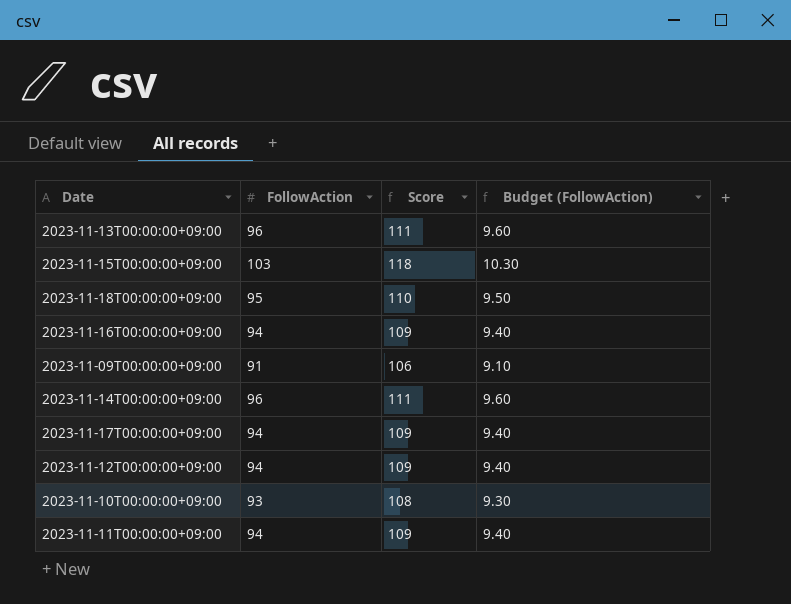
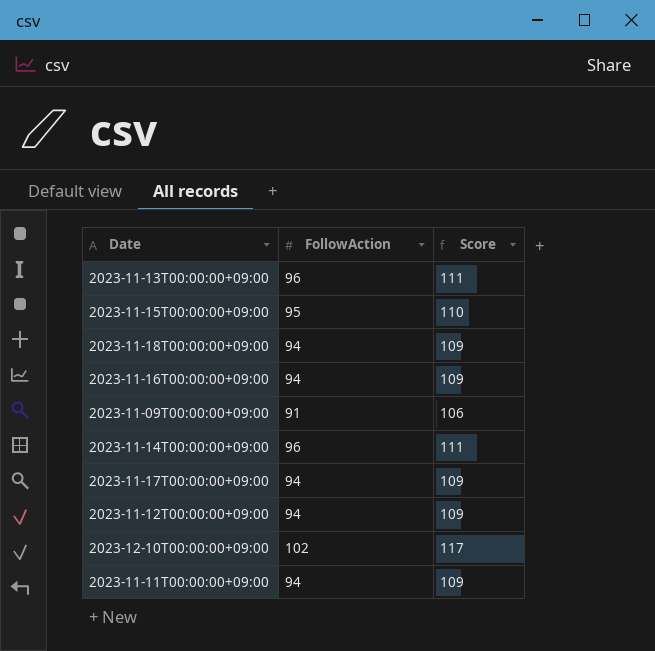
column Budget (FollowAction) | formula: [FollowAction] * 0.1 -> none
row 2023-11-10T00:00:00+09:00: 93 | 108 | 9.30 -> none
2023-11-15T00:00:00+09:00 | FollowAction: 103 -> 95
2023-11-15T00:00:00+09:00 | Score: 118 -> 110
2023-11-18T00:00:00+09:00 | FollowAction: 95 -> 94
2023-11-18T00:00:00+09:00 | Score: 110 -> 109
row 2023-12-10T00:00:00+09:00: none -> 102 | 117

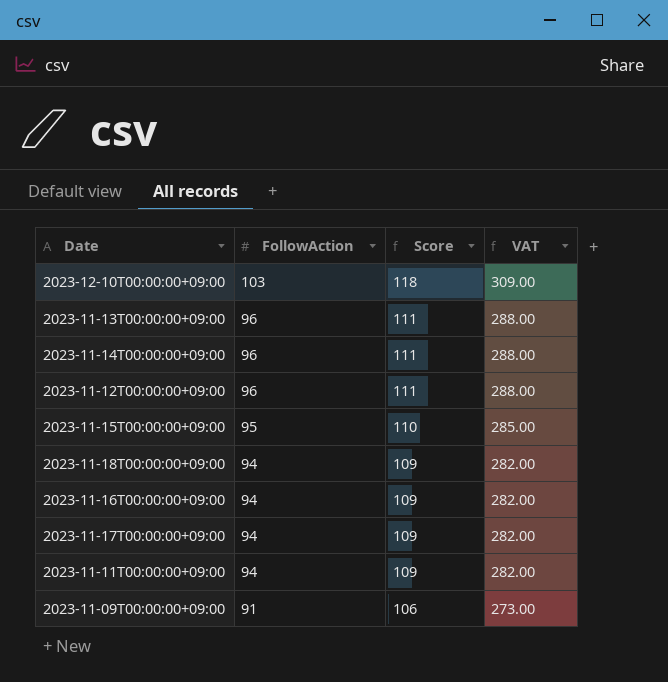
row order: none -> FollowAction descending
column VAT | formula: none -> [FollowAction] * 3
2023-12-10T00:00:00+09:00 | FollowAction: 102 -> 103
2023-12-10T00:00:00+09:00 | Score: 117 -> 118
2023-11-12T00:00:00+09:00 | FollowAction: 94 -> 96
2023-11-12T00:00:00+09:00 | Score: 109 -> 111

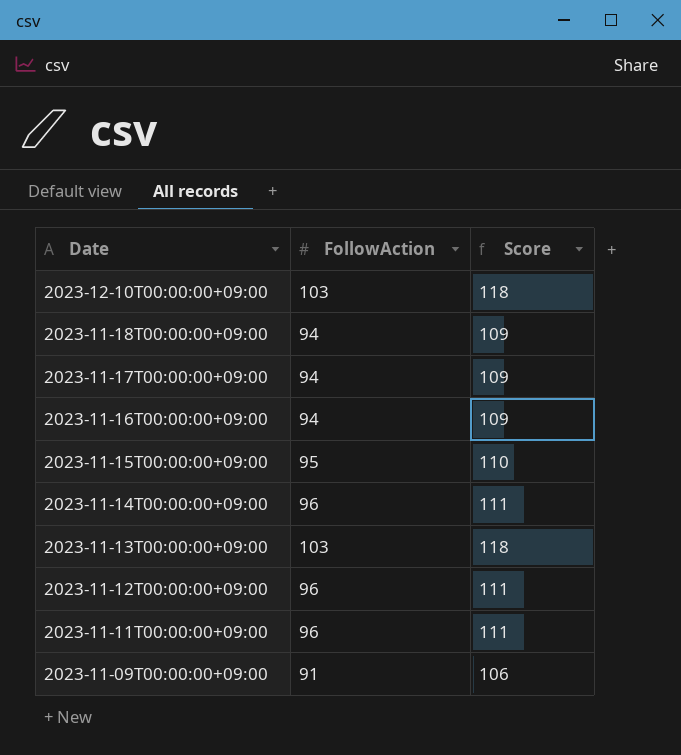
row order: FollowAction descending -> Date descending
column VAT | formula: [FollowAction] * 3 -> none
2023-11-13T00:00:00+09:00 | FollowAction: 96 -> 103
2023-11-13T00:00:00+09:00 | Score: 111 -> 118
2023-11-11T00:00:00+09:00 | FollowAction: 94 -> 96
2023-11-11T00:00:00+09:00 | Score: 109 -> 111

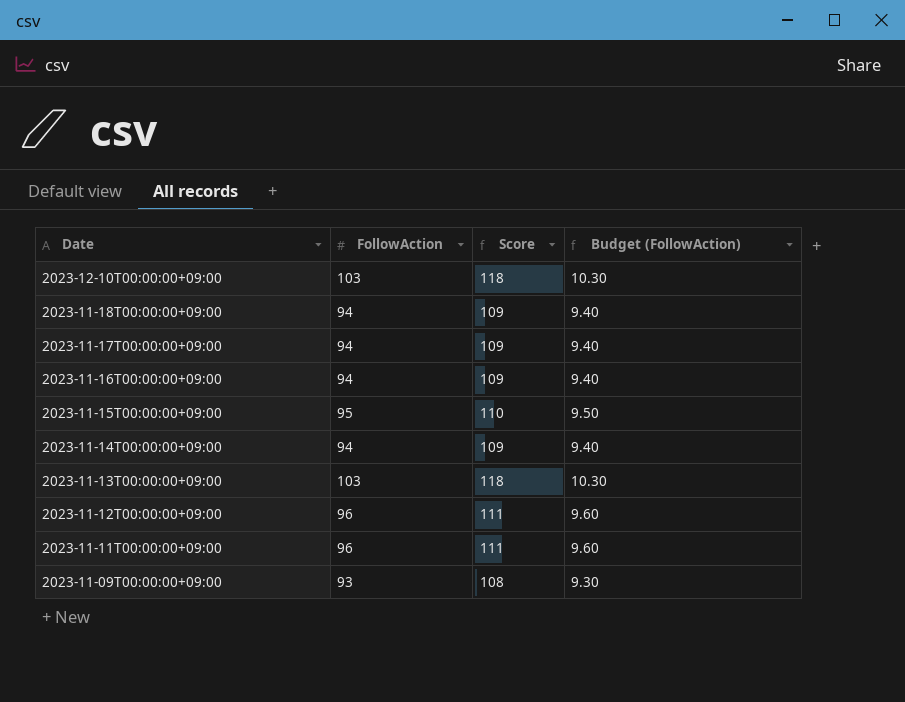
column Budget (FollowAction) | formula: none -> [FollowAction] * 0.1
2023-11-14T00:00:00+09:00 | FollowAction: 96 -> 94
2023-11-14T00:00:00+09:00 | Score: 111 -> 109
2023-11-09T00:00:00+09:00 | FollowAction: 91 -> 93
2023-11-09T00:00:00+09:00 | Score: 106 -> 108

